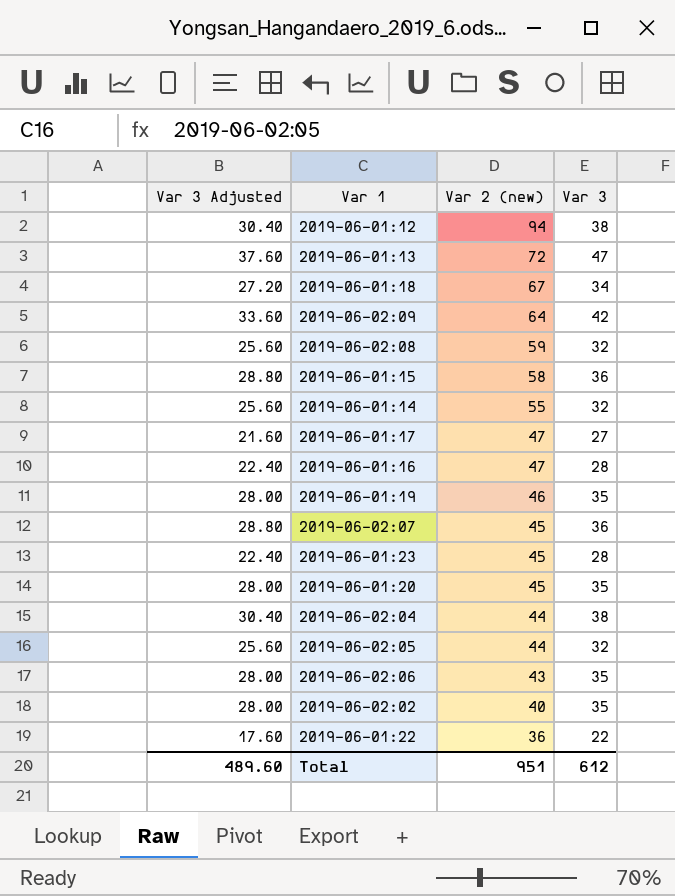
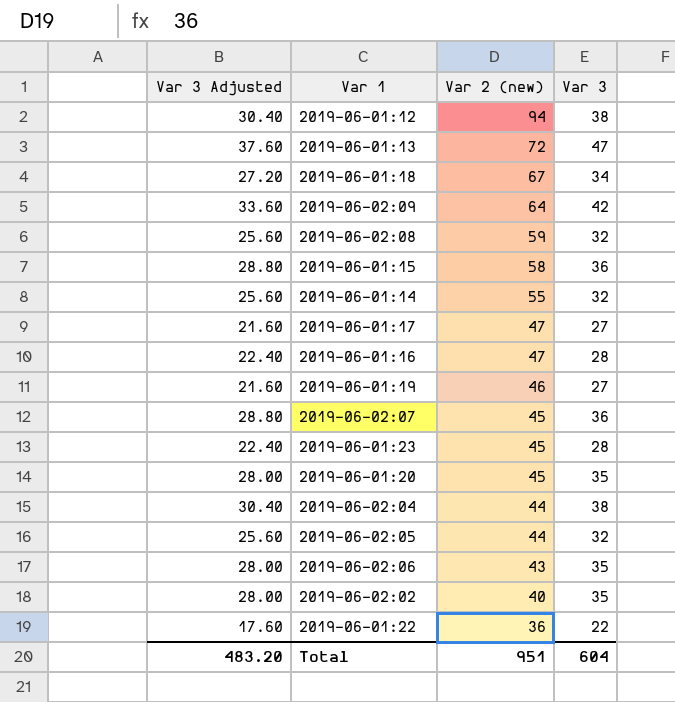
2019-06-01:19 | Var 3 Adjusted: 28.00 -> 21.60
2019-06-01:19 | Var 3: 35 -> 27
Total | Var 3 Adjusted: 489.60 -> 483.20
Total | Var 3: 612 -> 604

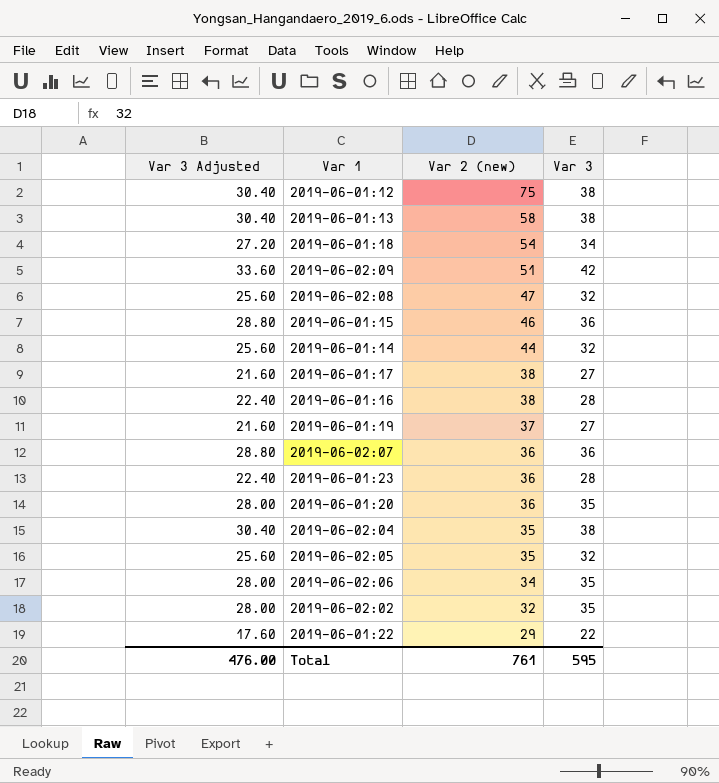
2019-06-01:12 | Var 2 (new): 94 -> 75
2019-06-01:13 | Var 3 Adjusted: 37.60 -> 30.40
2019-06-01:13 | Var 2 (new): 72 -> 58
2019-06-01:13 | Var 3: 47 -> 38
2019-06-01:18 | Var 2 (new): 67 -> 54
2019-06-02:09 | Var 2 (new): 64 -> 51
2019-06-02:08 | Var 2 (new): 59 -> 47
2019-06-01:15 | Var 2 (new): 58 -> 46
2019-06-01:14 | Var 2 (new): 55 -> 44
2019-06-01:17 | Var 2 (new): 47 -> 38
2019-06-01:16 | Var 2 (new): 47 -> 38
2019-06-01:19 | Var 2 (new): 46 -> 37
2019-06-02:07 | Var 2 (new): 45 -> 36
2019-06-01:23 | Var 2 (new): 45 -> 36
2019-06-01:20 | Var 2 (new): 45 -> 36
2019-06-02:04 | Var 2 (new): 44 -> 35
2019-06-02:05 | Var 2 (new): 44 -> 35
2019-06-02:06 | Var 2 (new): 43 -> 34
2019-06-02:02 | Var 2 (new): 40 -> 32
2019-06-01:22 | Var 2 (new): 36 -> 29
Total | Var 3 Adjusted: 483.20 -> 476.00
Total | Var 2 (new): 951 -> 761
Total | Var 3: 604 -> 595

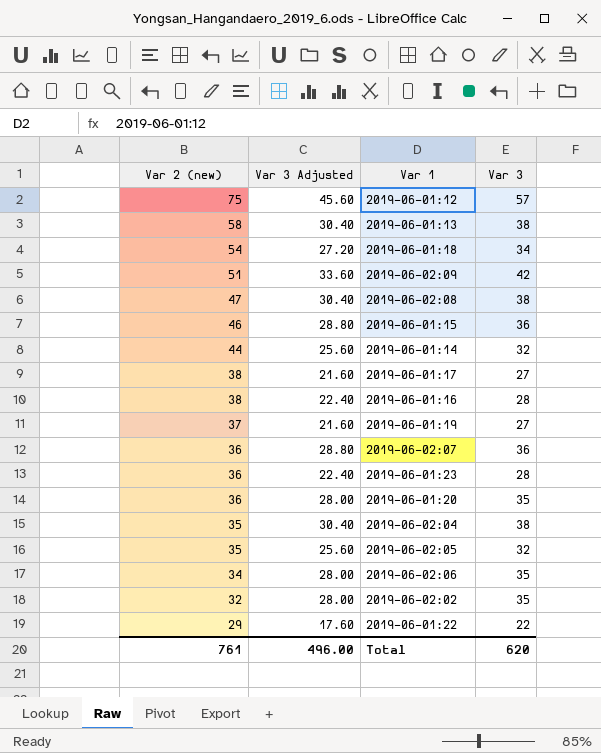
column Var 2 (new) | position: 3 -> 1
2019-06-01:12 | Var 3 Adjusted: 30.40 -> 45.60
2019-06-01:12 | Var 3: 38 -> 57
2019-06-02:08 | Var 3 Adjusted: 25.60 -> 30.40
2019-06-02:08 | Var 3: 32 -> 38
Total | Var 3 Adjusted: 476.00 -> 496.00
Total | Var 3: 595 -> 620

